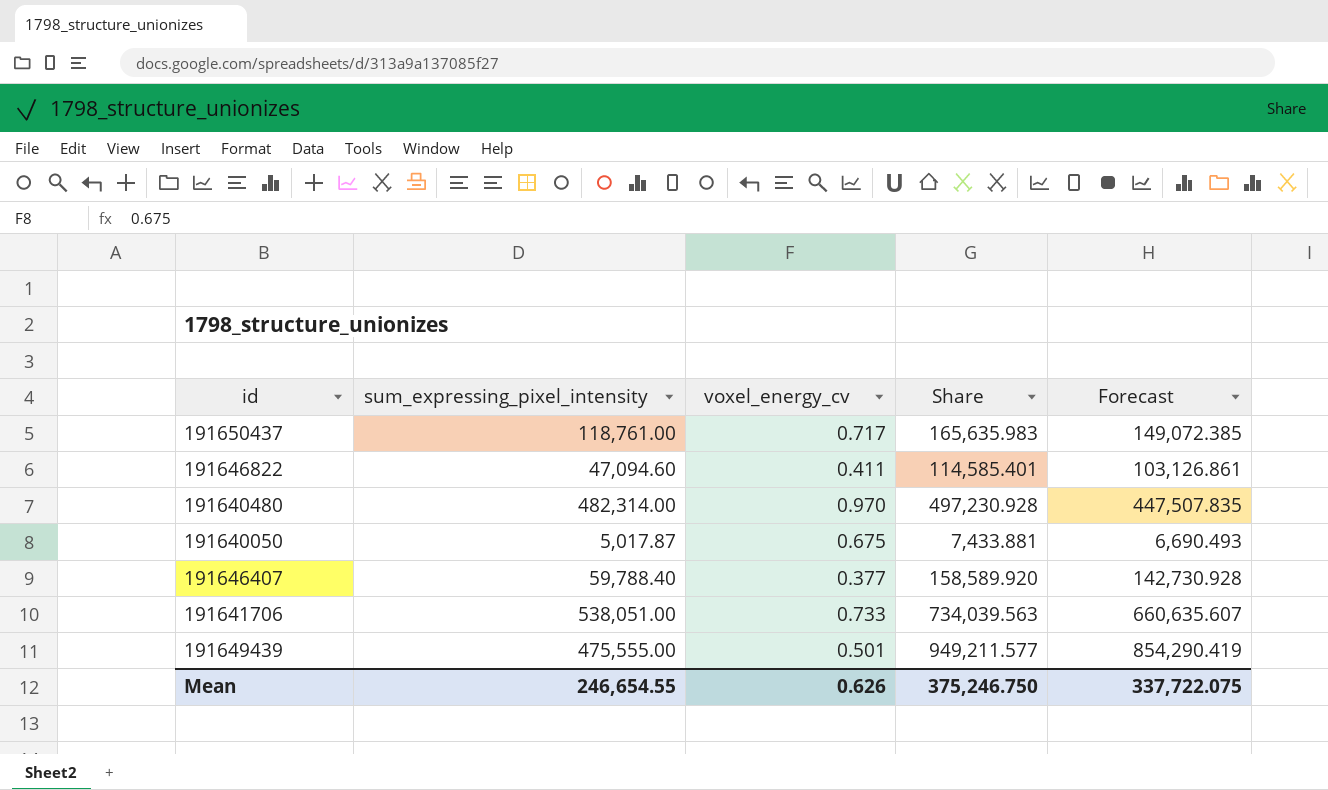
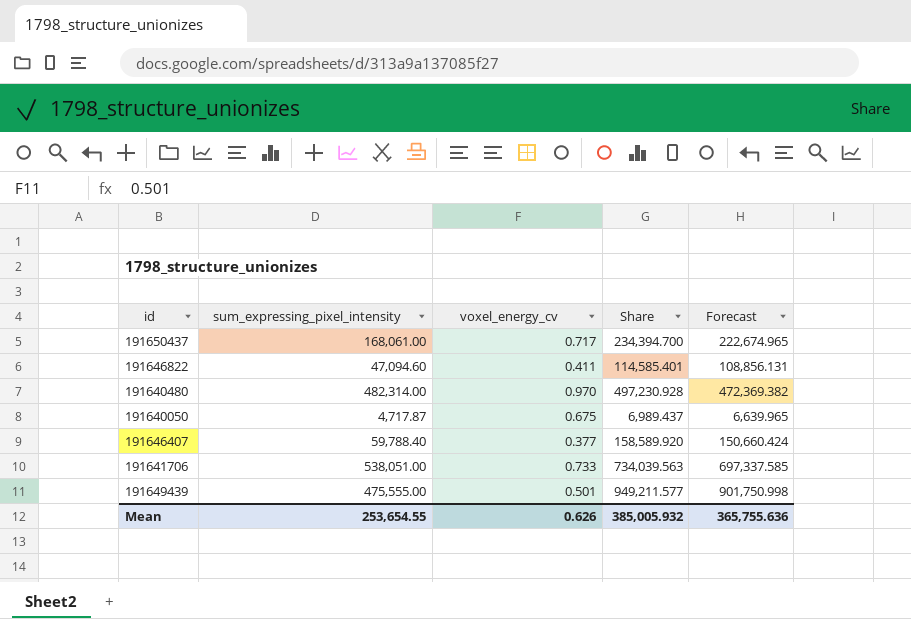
column Forecast | formula: [Share] * 0.9 -> [Share] * 0.95
191650437 | sum_expressing_pixel_intensity: 118,761.00 -> 168,061.00
191650437 | Share: 165,635.983 -> 234,394.700
191640050 | sum_expressing_pixel_intensity: 5,017.87 -> 4,717.87
191640050 | Share: 7,433.881 -> 6,989.437
Mean | sum_expressing_pixel_intensity: 246,654.55 -> 253,654.55
Mean | Share: 375,246.750 -> 385,005.932
Mean | Forecast: 337,722.075 -> 365,755.636

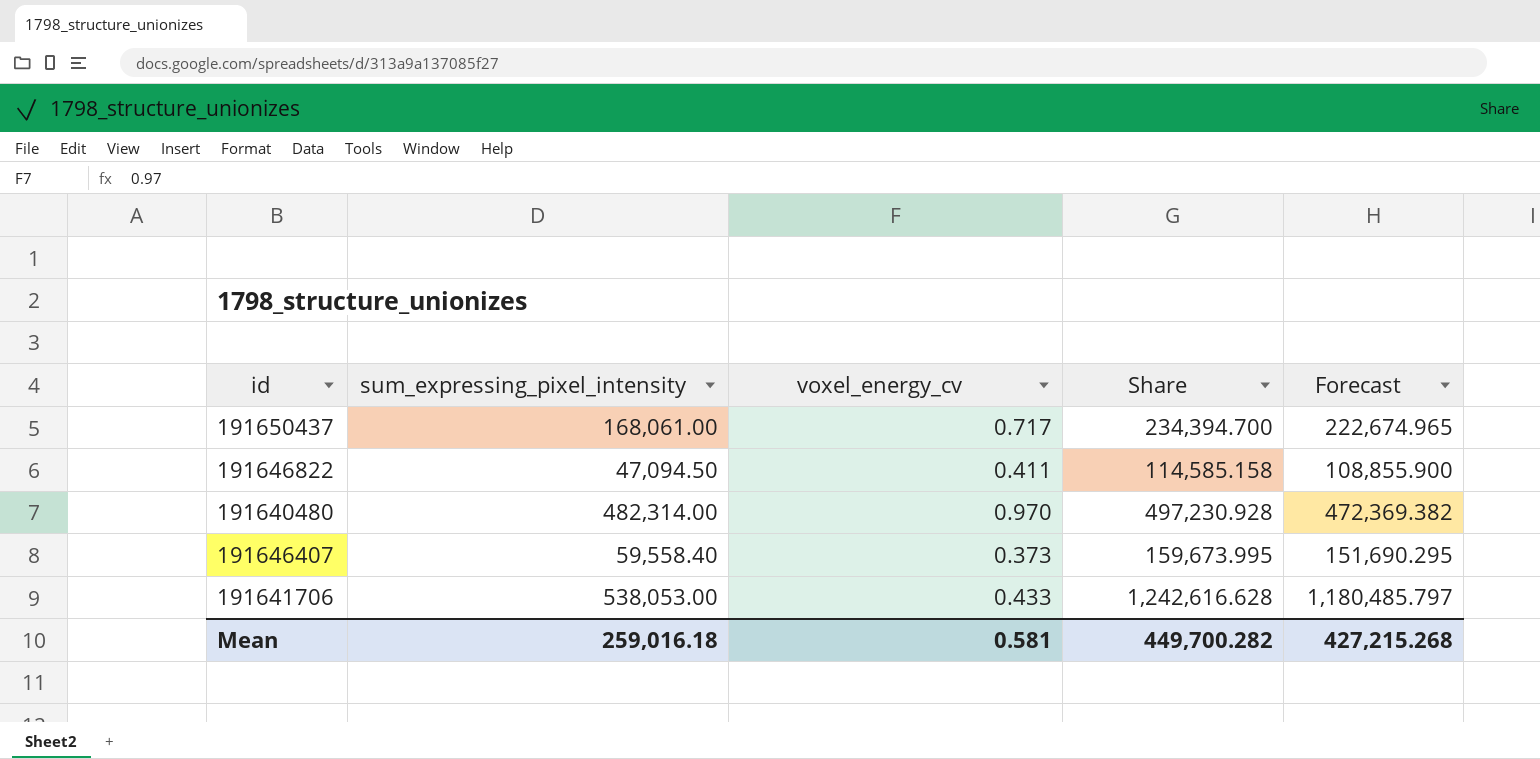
row 191640050: 4,717.87 | 0.675 | 6,989.437 | 6,639.965 -> none
row 191649439: 475,555.00 | 0.501 | 949,211.577 | 901,750.998 -> none
191646822 | sum_expressing_pixel_intensity: 47,094.60 -> 47,094.50
191646822 | Share: 114,585.401 -> 114,585.158
191646822 | Forecast: 108,856.131 -> 108,855.900
191646407 | sum_expressing_pixel_intensity: 59,788.40 -> 59,558.40
191646407 | voxel_energy_cv: 0.377 -> 0.373
191646407 | Share: 158,589.920 -> 159,673.995
191646407 | Forecast: 150,660.424 -> 151,690.295
191641706 | sum_expressing_pixel_intensity: 538,051.00 -> 538,053.00
191641706 | voxel_energy_cv: 0.733 -> 0.433
191641706 | Share: 734,039.563 -> 1,242,616.628
191641706 | Forecast: 697,337.585 -> 1,180,485.797
Mean | sum_expressing_pixel_intensity: 253,654.55 -> 259,016.18
Mean | voxel_energy_cv: 0.626 -> 0.581
Mean | Share: 385,005.932 -> 449,700.282
Mean | Forecast: 365,755.636 -> 427,215.268

